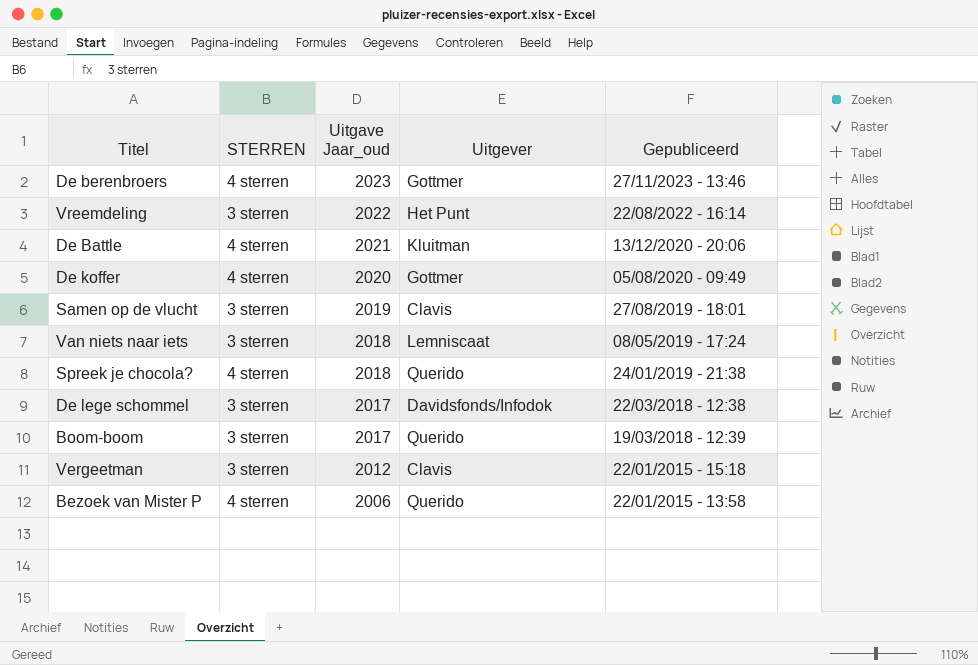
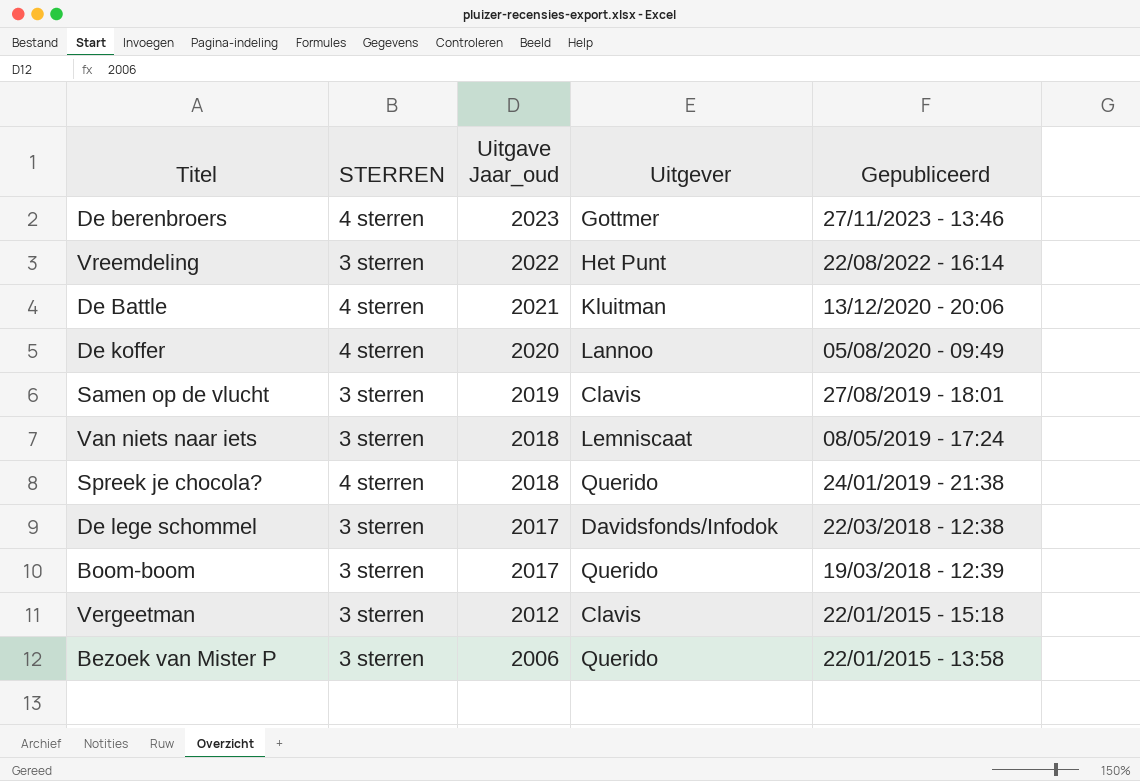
De koffer | Uitgever: Gottmer -> Lannoo
Bezoek van Mister P | STERREN: 4 sterren -> 3 sterren

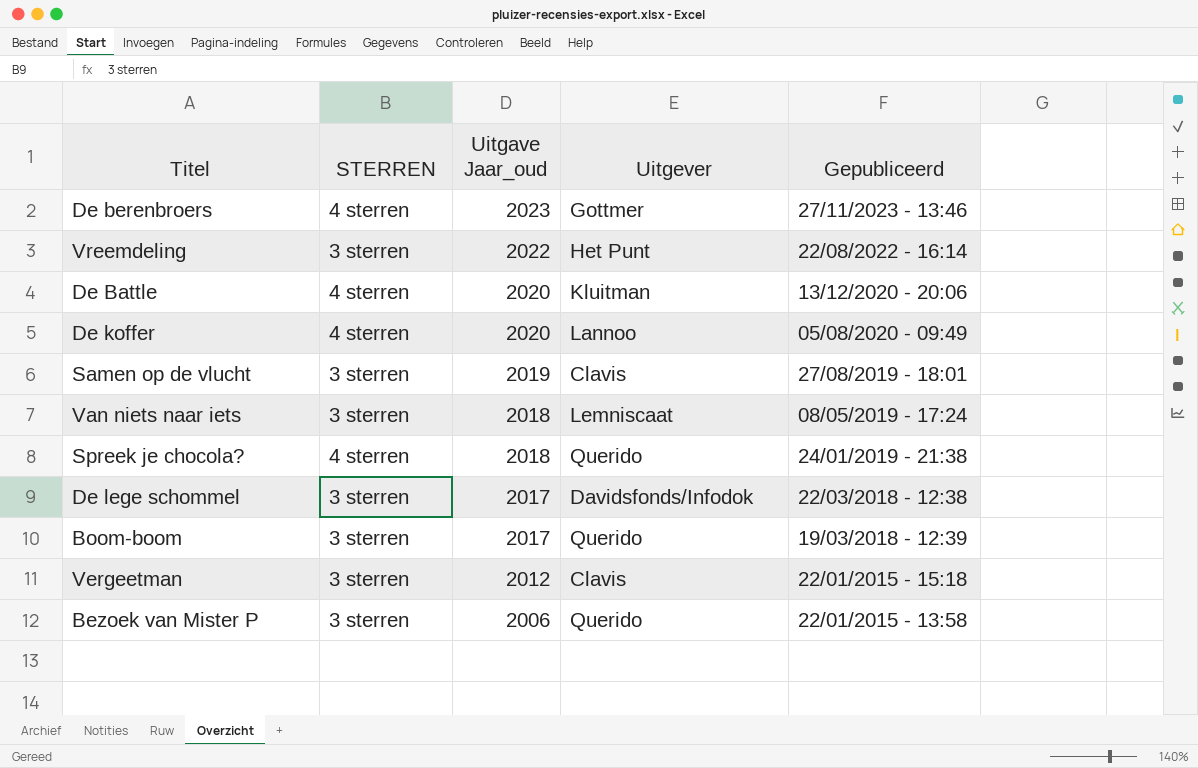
De Battle | Uitgave Jaar_oud: 2021 -> 2020

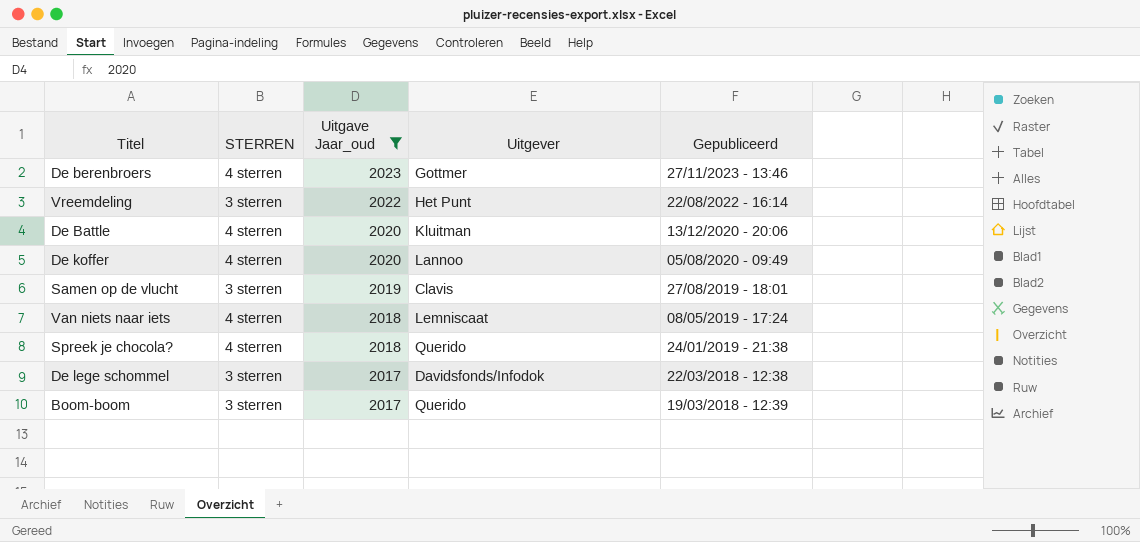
filter: none -> Uitgave Jaar_oud >= 2017
Van niets naar iets | STERREN: 3 sterren -> 4 sterren

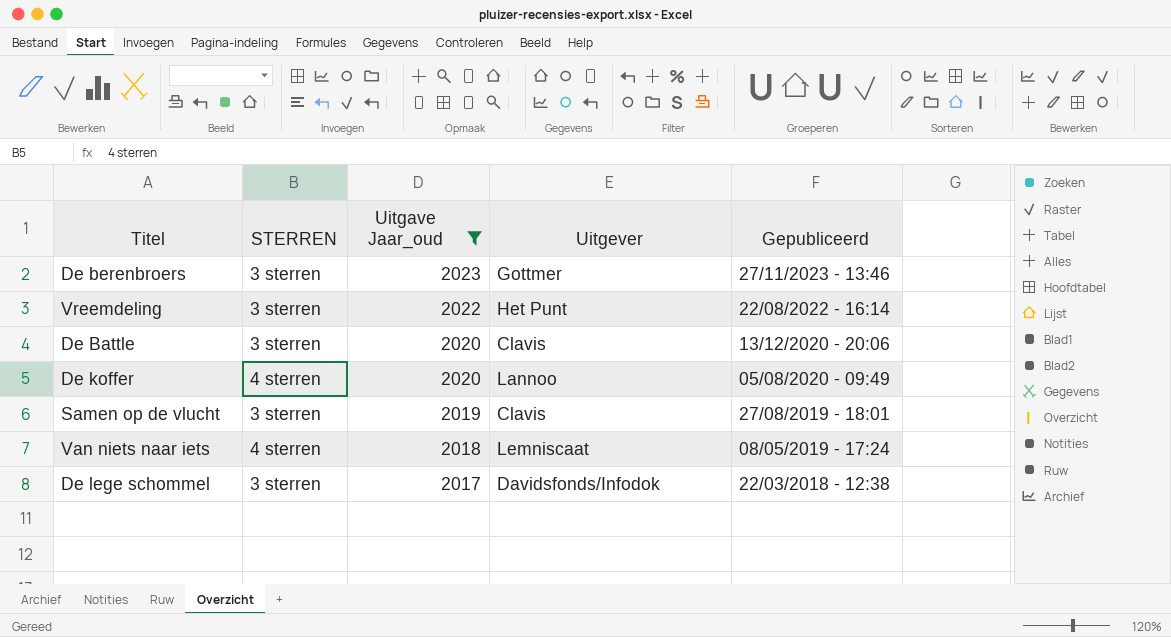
row Spreek je chocola?: 4 sterren | 2018 | Querido | 24/01/2019 - 21:38 -> none
row Boom-boom: 3 sterren | 2017 | Querido | 19/03/2018 - 12:39 -> none
De berenbroers | STERREN: 4 sterren -> 3 sterren
De Battle | STERREN: 4 sterren -> 3 sterren
De Battle | Uitgever: Kluitman -> Clavis

